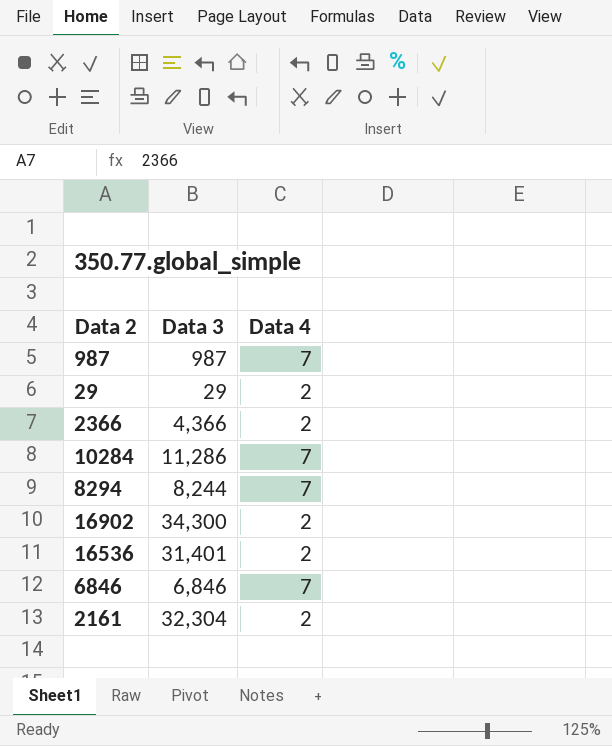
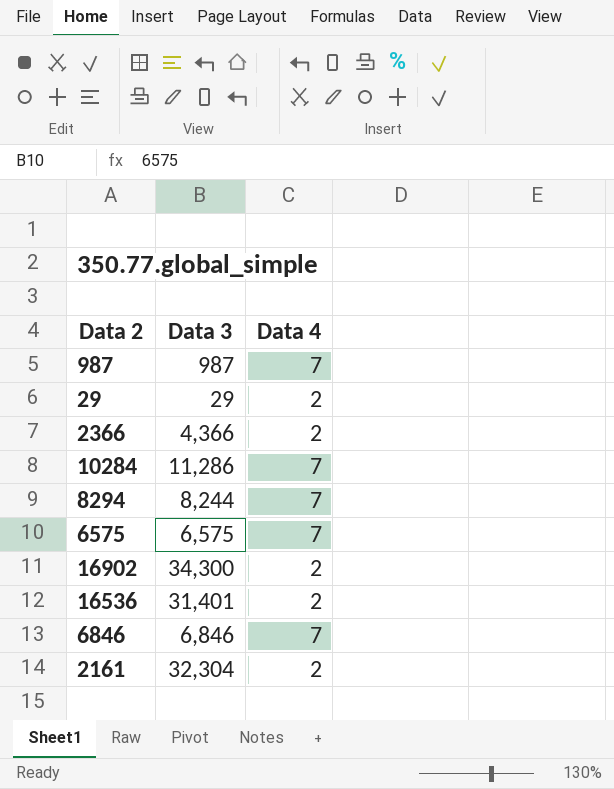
row 6575: none -> 6,575 | 7

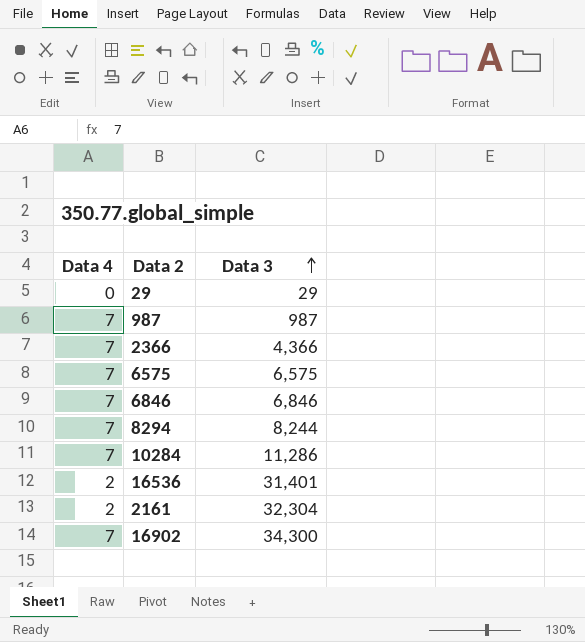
row order: none -> Data 3 ascending
column Data 4 | position: 3 -> 1
29 | Data 4: 2 -> 0
2366 | Data 4: 2 -> 7
16902 | Data 4: 2 -> 7

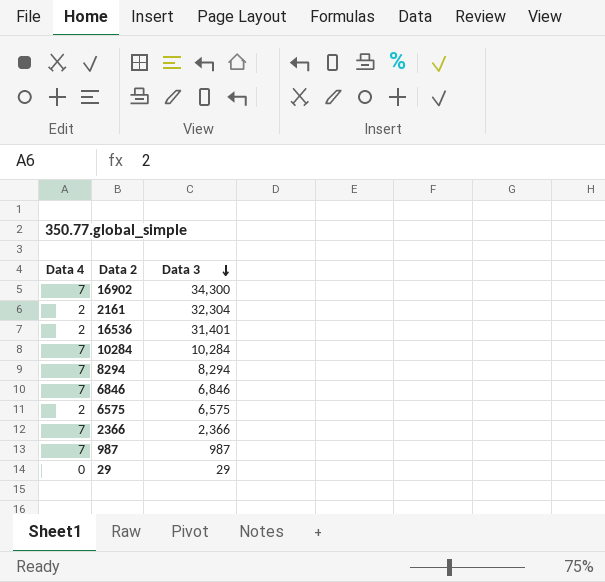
row order: Data 3 ascending -> Data 3 descending
10284 | Data 3: 11,286 -> 10,284
8294 | Data 3: 8,244 -> 8,294
6575 | Data 4: 7 -> 2
2366 | Data 3: 4,366 -> 2,366

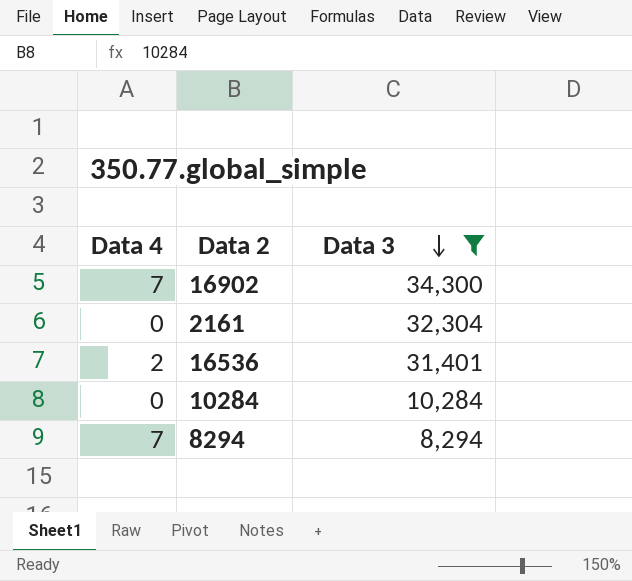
filter: none -> Data 3 >= 8,294
2161 | Data 4: 2 -> 0
10284 | Data 4: 7 -> 0

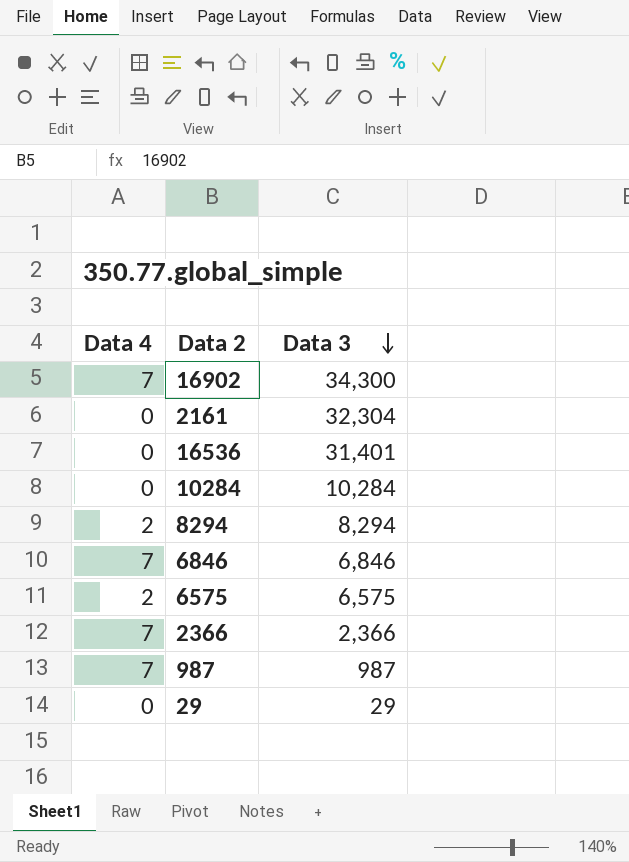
filter: Data 3 >= 8,294 -> none
16536 | Data 4: 2 -> 0
8294 | Data 4: 7 -> 2

